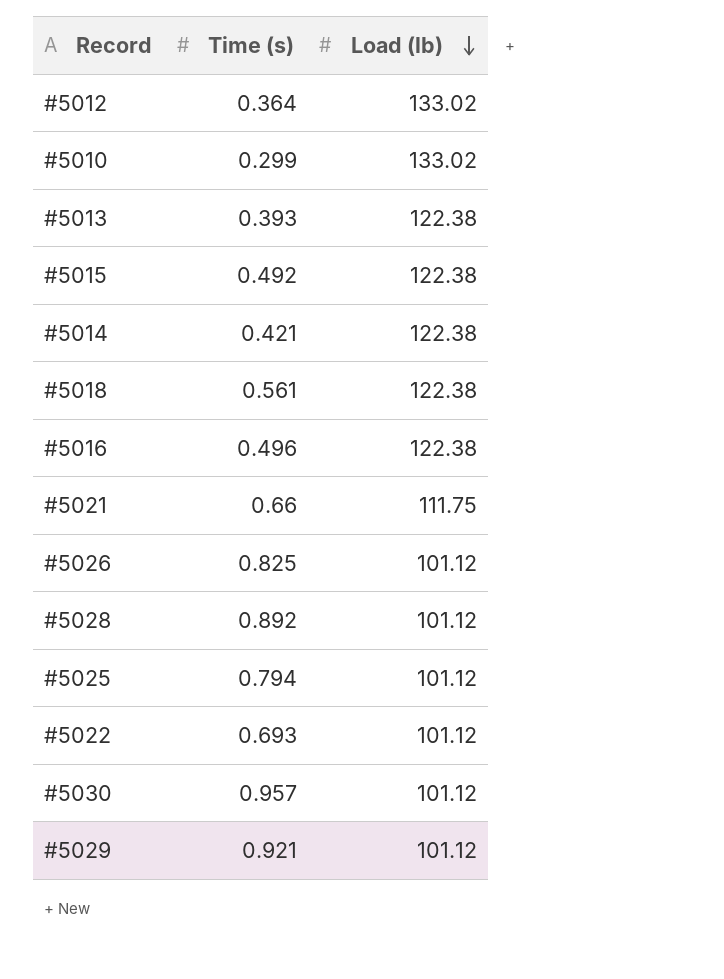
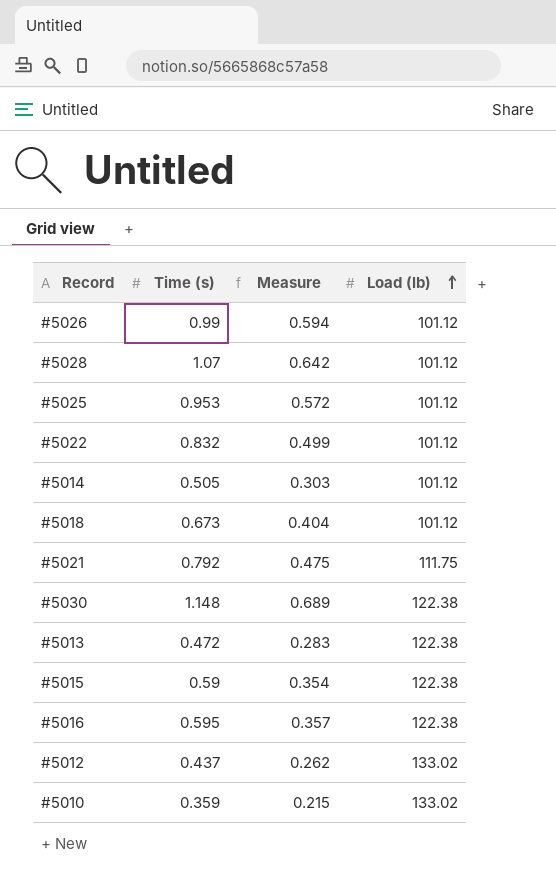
row order: Load (lb) descending -> Load (lb) ascending
column Measure | formula: none -> [Time (s)] * 0.6
row #5029: 0.921 | 101.12 -> none
#5026 | Time (s): 0.825 -> 0.99
#5028 | Time (s): 0.892 -> 1.07
#5025 | Time (s): 0.794 -> 0.953
#5022 | Time (s): 0.693 -> 0.832
#5014 | Time (s): 0.421 -> 0.505
#5014 | Load (lb): 122.38 -> 101.12
#5018 | Time (s): 0.561 -> 0.673
#5018 | Load (lb): 122.38 -> 101.12
#5021 | Time (s): 0.66 -> 0.792
#5030 | Time (s): 0.957 -> 1.148
#5030 | Load (lb): 101.12 -> 122.38
#5013 | Time (s): 0.393 -> 0.472
#5015 | Time (s): 0.492 -> 0.59
#5016 | Time (s): 0.496 -> 0.595
#5012 | Time (s): 0.364 -> 0.437
#5010 | Time (s): 0.299 -> 0.359

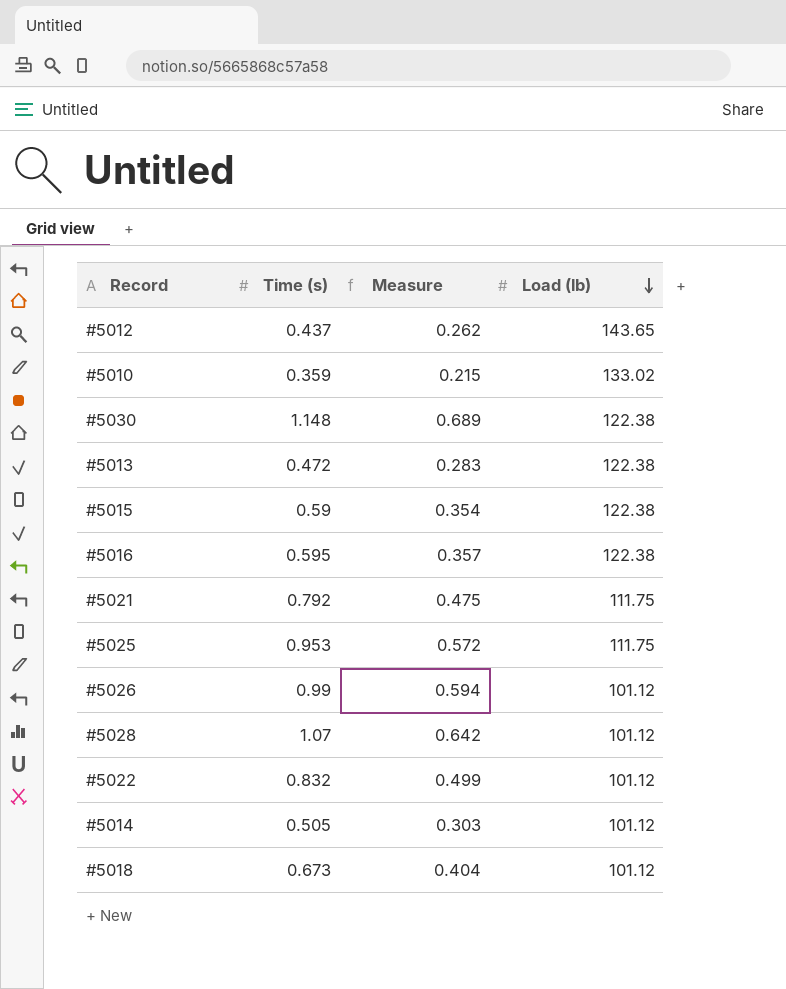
row order: Load (lb) ascending -> Load (lb) descending
#5012 | Load (lb): 133.02 -> 143.65
#5025 | Load (lb): 101.12 -> 111.75

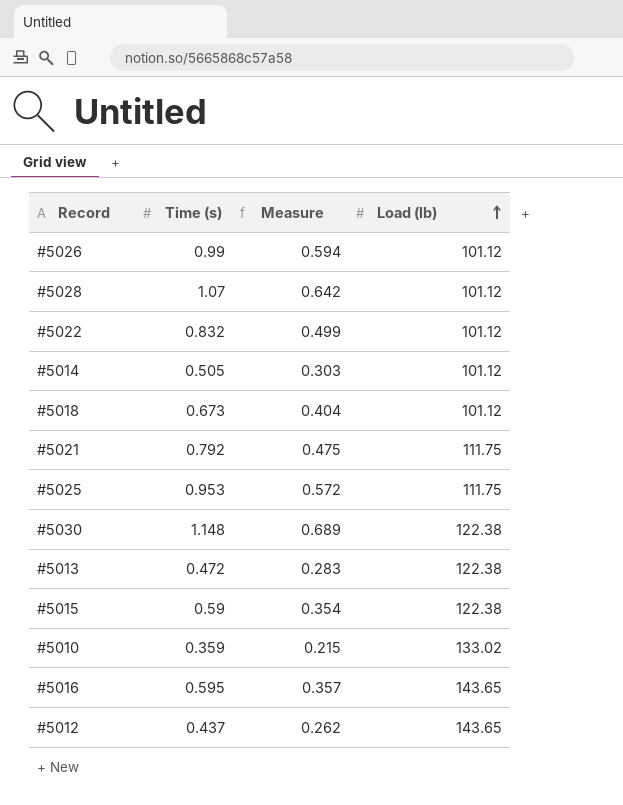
row order: Load (lb) descending -> Load (lb) ascending
#5016 | Load (lb): 122.38 -> 143.65

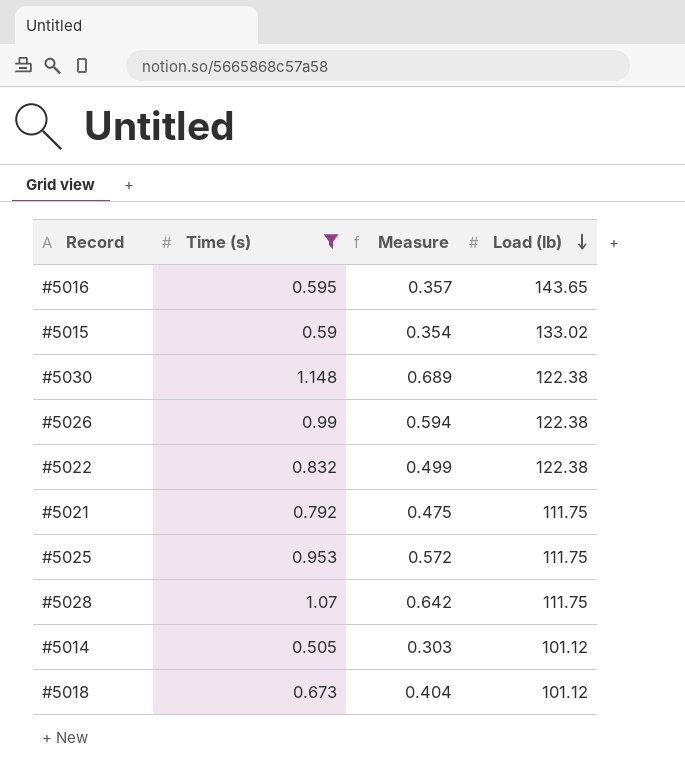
filter: none -> Time (s) >= 0.505
row order: Load (lb) ascending -> Load (lb) descending
#5015 | Load (lb): 122.38 -> 133.02
#5026 | Load (lb): 101.12 -> 122.38
#5022 | Load (lb): 101.12 -> 122.38
#5028 | Load (lb): 101.12 -> 111.75

